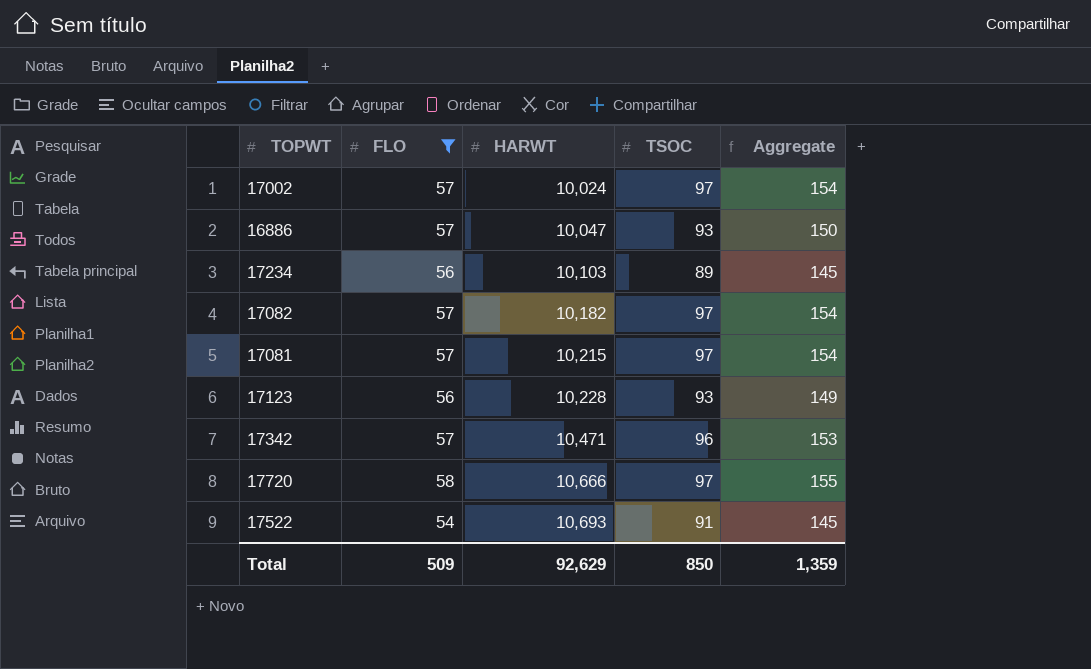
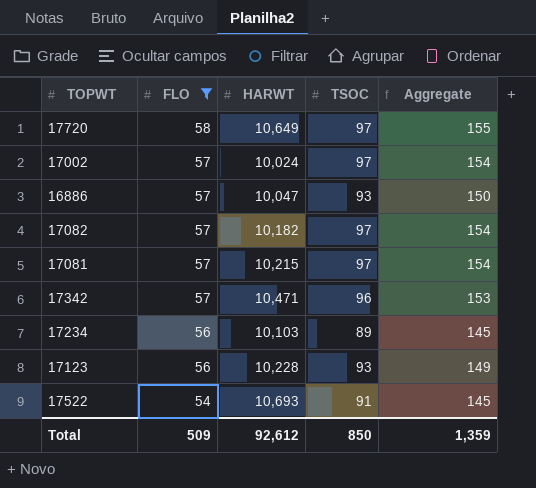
row order: HARWT ascending -> FLO descending
17720 | HARWT: 10,666 -> 10,649
Total | HARWT: 92,629 -> 92,612

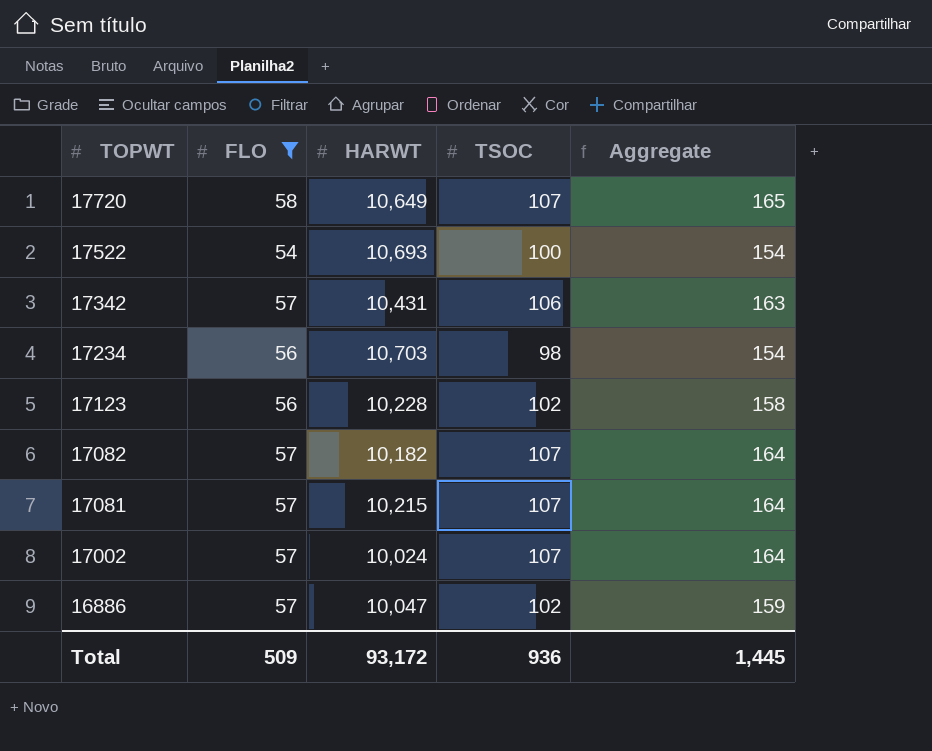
row order: FLO descending -> TOPWT descending
17720 | TSOC: 97 -> 107
17720 | Aggregate: 155 -> 165
17522 | TSOC: 91 -> 100
17522 | Aggregate: 145 -> 154
17342 | HARWT: 10,471 -> 10,431
17342 | TSOC: 96 -> 106
17342 | Aggregate: 153 -> 163
17234 | HARWT: 10,103 -> 10,703
17234 | TSOC: 89 -> 98
17234 | Aggregate: 145 -> 154
17123 | TSOC: 93 -> 102
17123 | Aggregate: 149 -> 158
17082 | TSOC: 97 -> 107
17082 | Aggregate: 154 -> 164
17081 | TSOC: 97 -> 107
17081 | Aggregate: 154 -> 164
17002 | TSOC: 97 -> 107
17002 | Aggregate: 154 -> 164
16886 | TSOC: 93 -> 102
16886 | Aggregate: 150 -> 159
Total | HARWT: 92,612 -> 93,172
Total | TSOC: 850 -> 936
Total | Aggregate: 1,359 -> 1,445

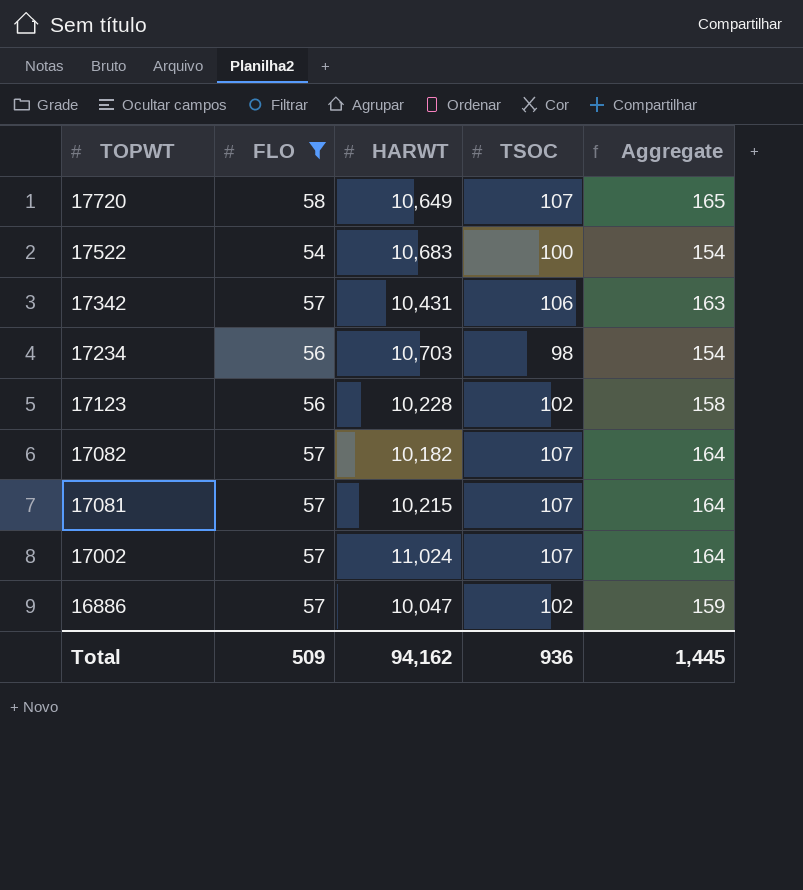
17522 | HARWT: 10,693 -> 10,683
17002 | HARWT: 10,024 -> 11,024
Total | HARWT: 93,172 -> 94,162

